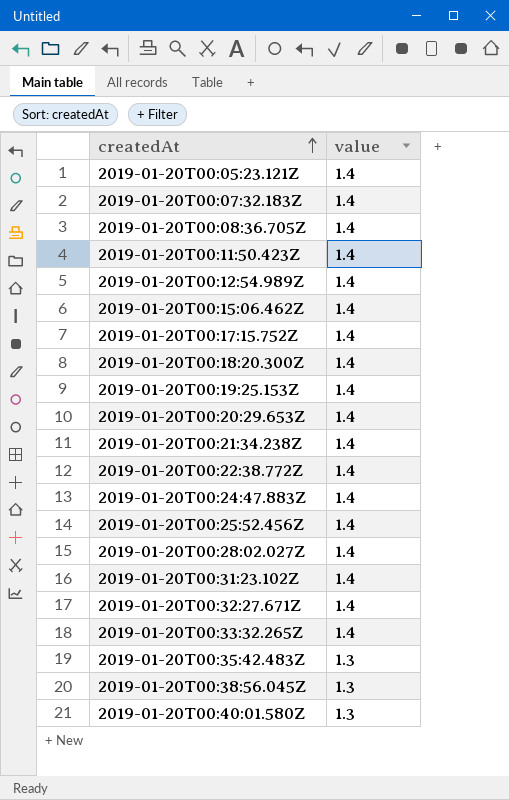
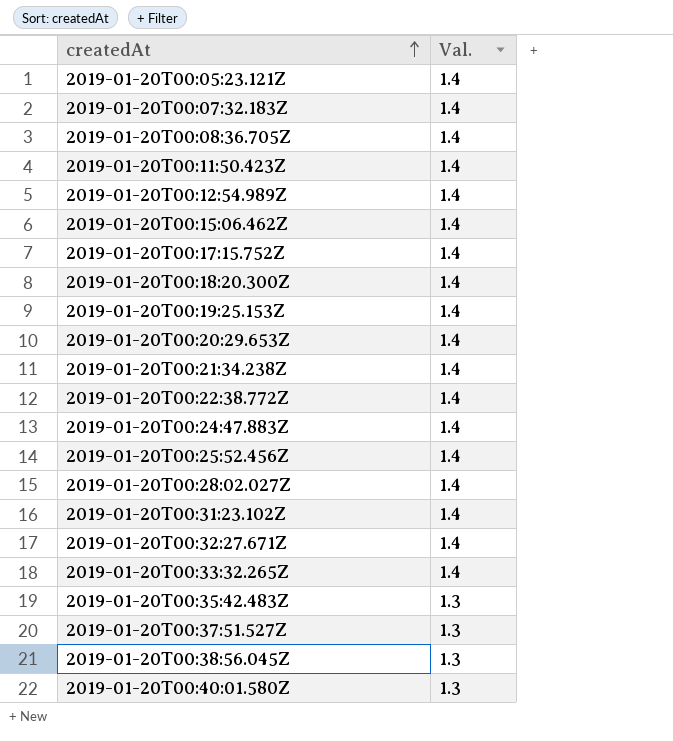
column name: value -> Val.
row 2019-01-20T00:37:51.527Z: none -> 1.3

